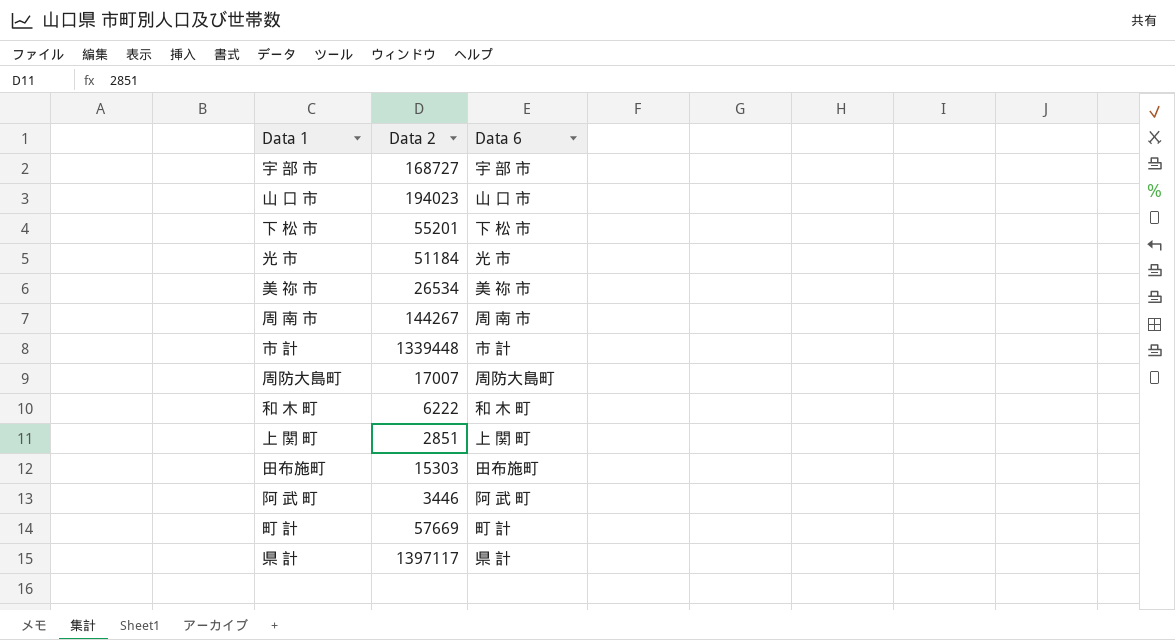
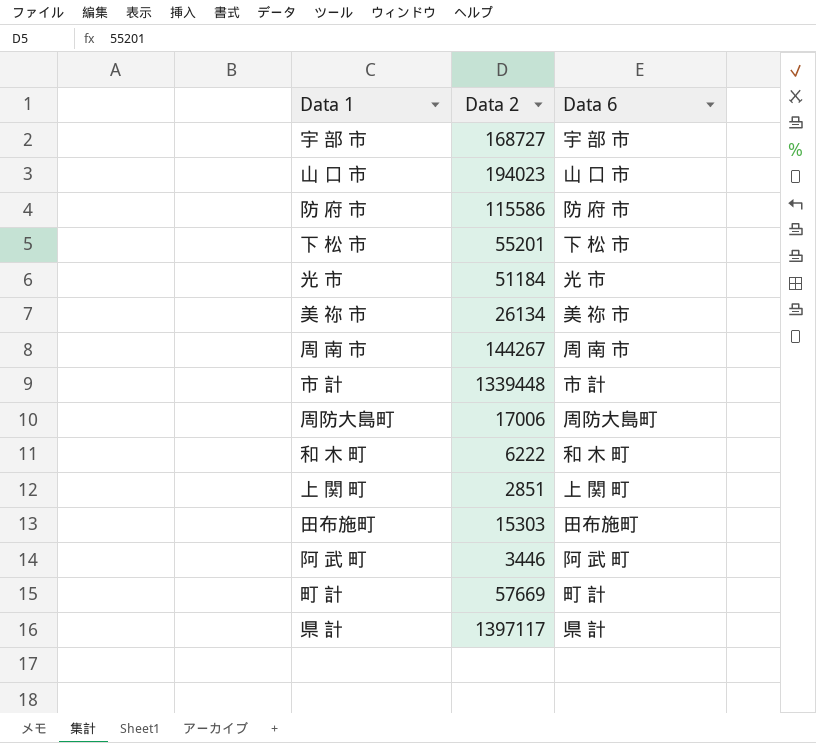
row 防 府 市: none -> 115586 | 防 府 市
美 祢 市 | Data 2: 26534 -> 26134
周防大島町 | Data 2: 17007 -> 17006

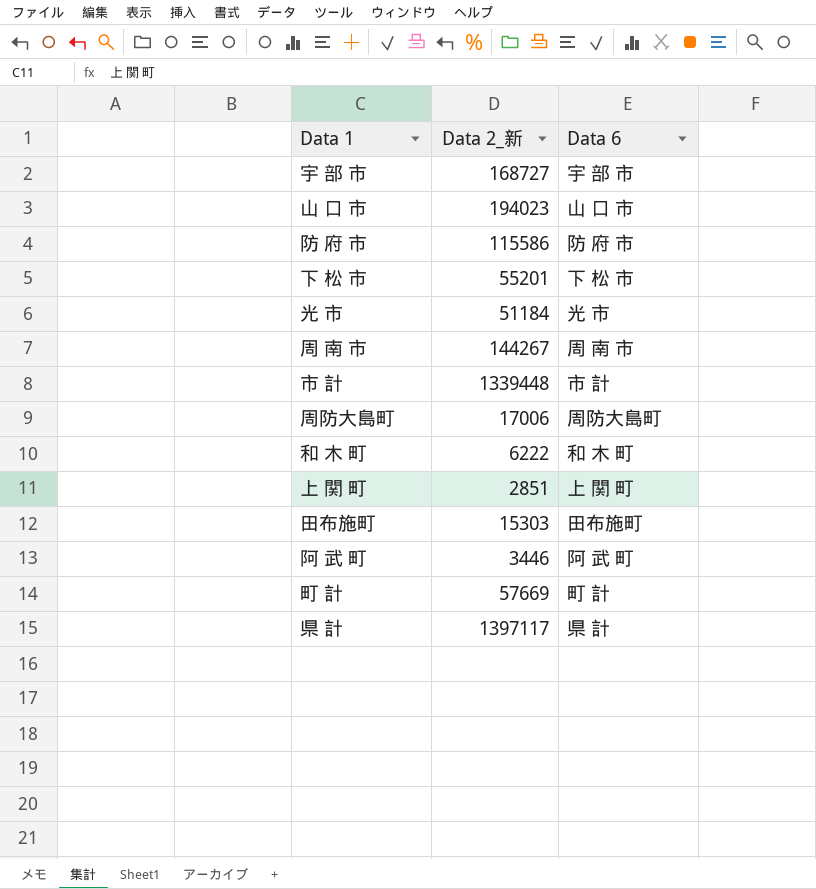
column name: Data 2 -> Data 2_新
row 美 祢 市: 26134 | 美 祢 市 -> none

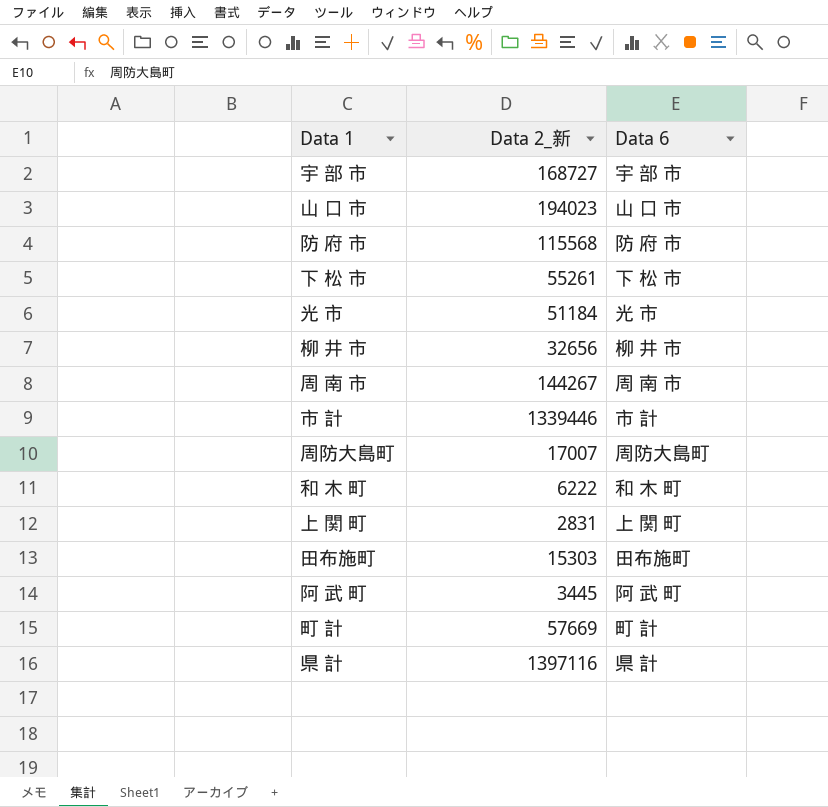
防 府 市 | Data 2_新: 115586 -> 115568
下 松 市 | Data 2_新: 55201 -> 55261
row 柳 井 市: none -> 32656 | 柳 井 市
市 計 | Data 2_新: 1339448 -> 1339446
周防大島町 | Data 2_新: 17006 -> 17007
上 関 町 | Data 2_新: 2851 -> 2831
阿 武 町 | Data 2_新: 3446 -> 3445
県 計 | Data 2_新: 1397117 -> 1397116

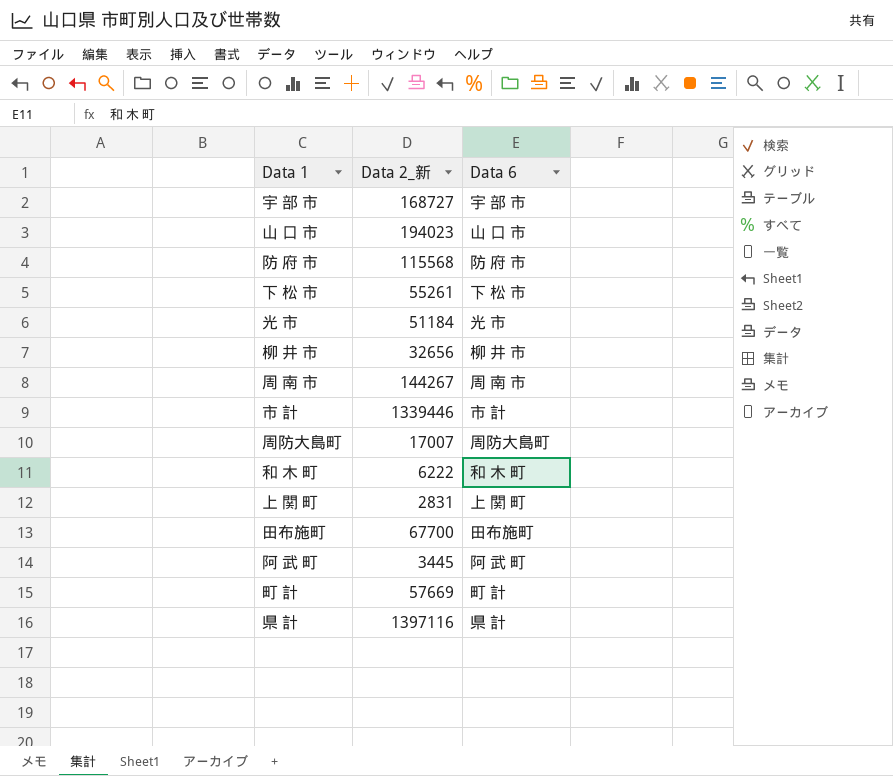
田布施町 | Data 2_新: 15303 -> 67700

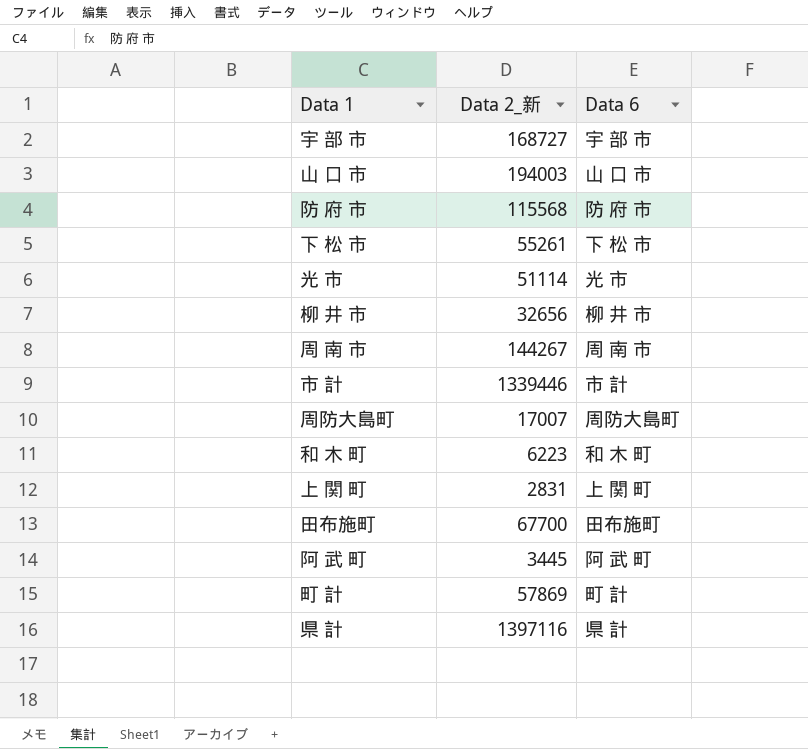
山 口 市 | Data 2_新: 194023 -> 194003
光 市 | Data 2_新: 51184 -> 51114
和 木 町 | Data 2_新: 6222 -> 6223
町 計 | Data 2_新: 57669 -> 57869

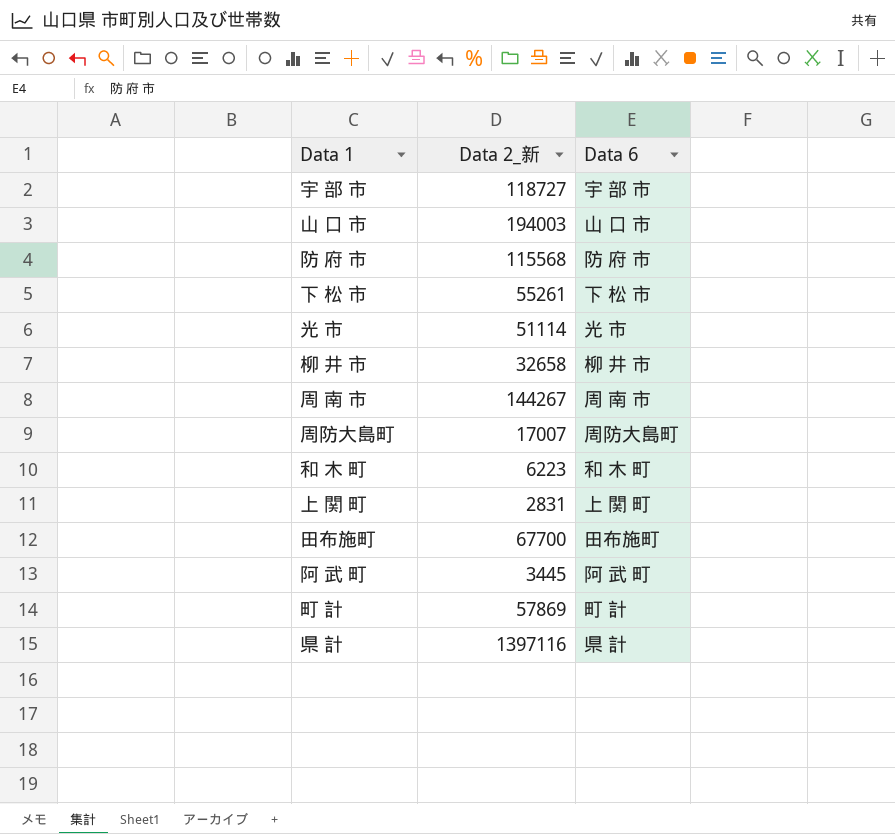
row 市 計: 1339446 | 市 計 -> none
宇 部 市 | Data 2_新: 168727 -> 118727
柳 井 市 | Data 2_新: 32656 -> 32658

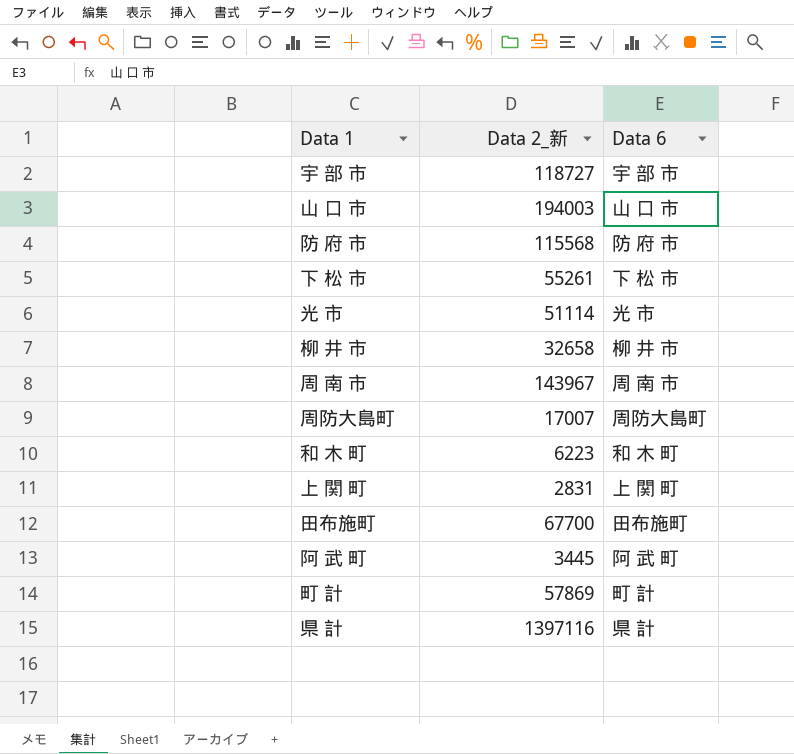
周 南 市 | Data 2_新: 144267 -> 143967

